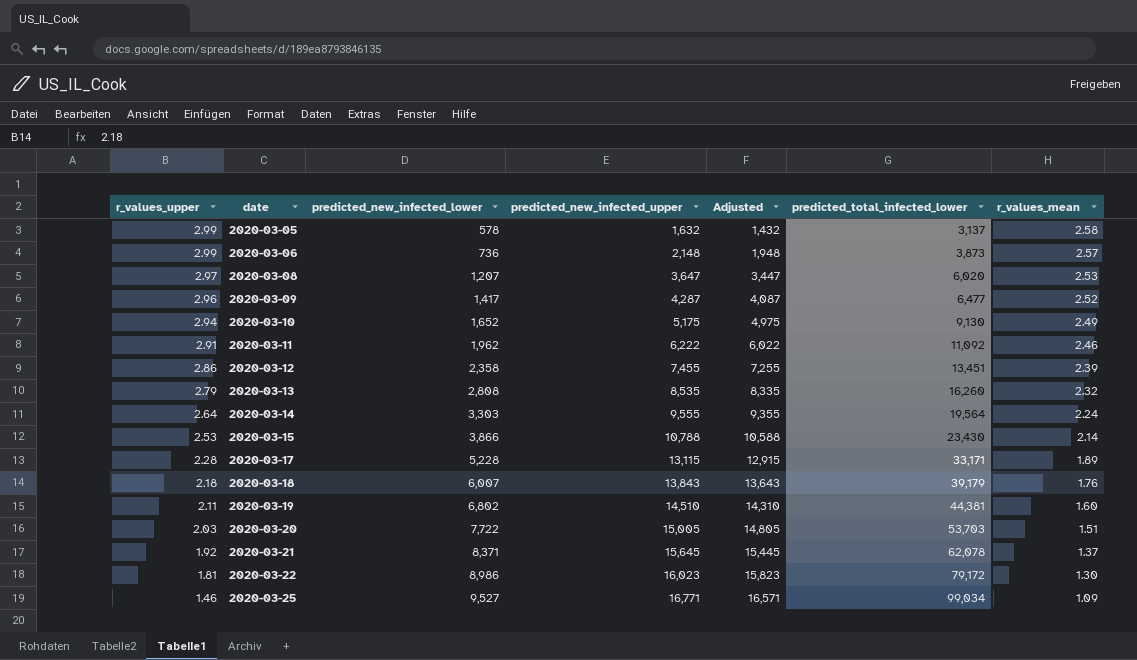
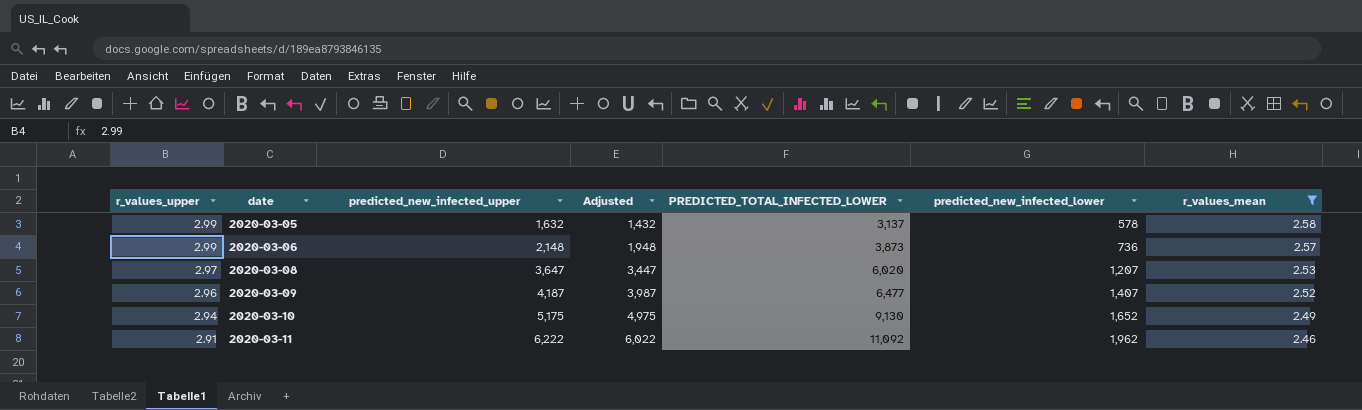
filter: none -> r_values_mean >= 2.46
column name: predicted_total_infected_lower -> PREDICTED_TOTAL_INFECTED_LOWER
column predicted_new_infected_lower | position: 3 -> 6
2020-03-09 | predicted_new_infected_upper: 4,287 -> 4,187
2020-03-09 | Adjusted: 4,087 -> 3,987
2020-03-09 | predicted_new_infected_lower: 1,417 -> 1,407

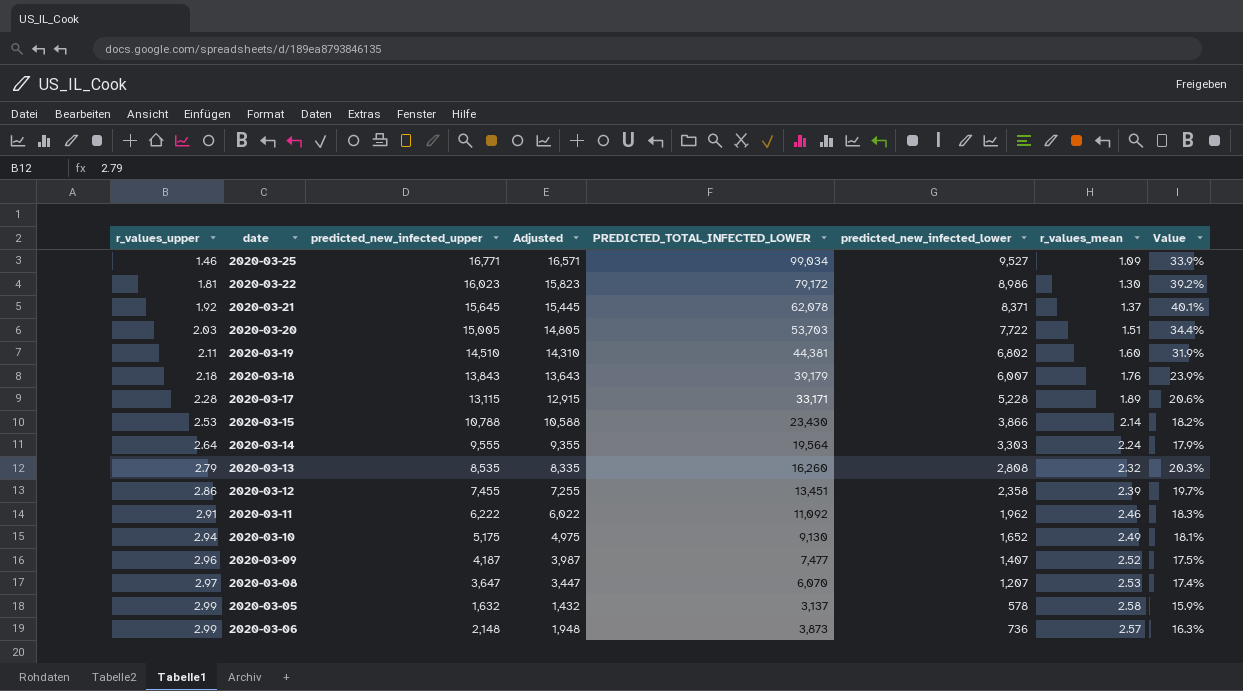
filter: r_values_mean >= 2.46 -> none
row order: r_values_upper descending -> r_values_upper ascending
column Value | formula: none -> ([r_values_upper] - [r_values_mean]) / [r_values_mean]
2020-03-09 | PREDICTED_TOTAL_INFECTED_LOWER: 6,477 -> 7,477
2020-03-08 | PREDICTED_TOTAL_INFECTED_LOWER: 6,020 -> 6,070

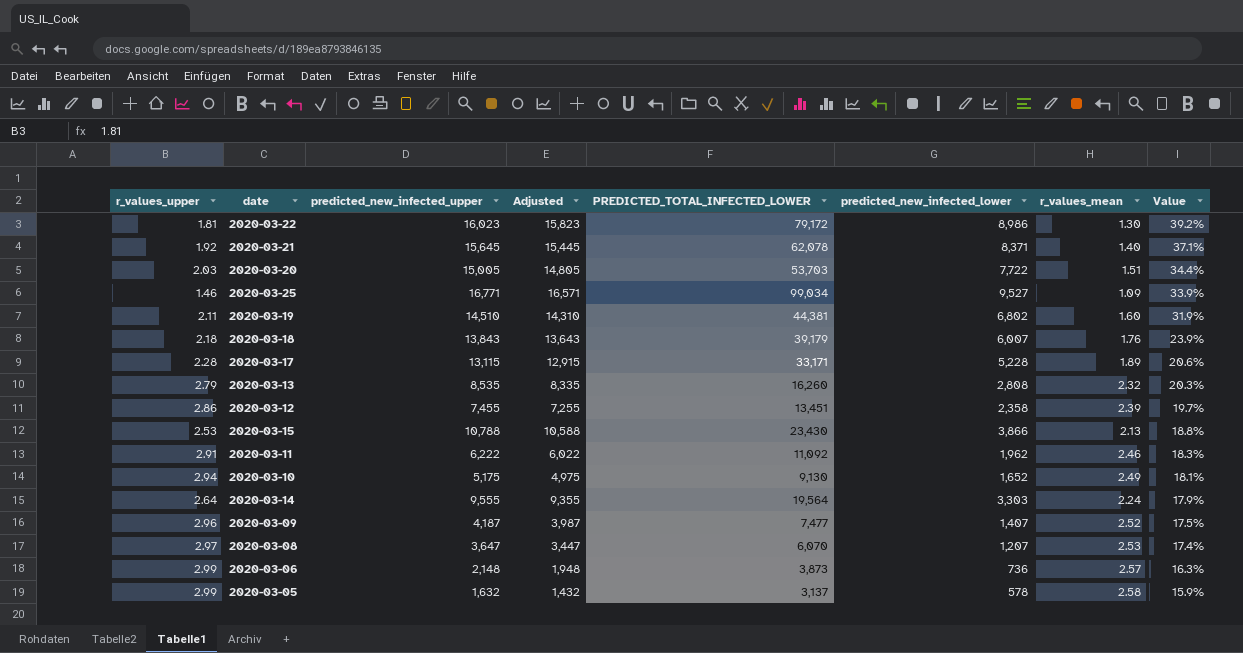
row order: r_values_upper ascending -> Value descending
2020-03-21 | r_values_mean: 1.37 -> 1.40
2020-03-21 | Value: 40.1% -> 37.1%
2020-03-15 | r_values_mean: 2.14 -> 2.13
2020-03-15 | Value: 18.2% -> 18.8%

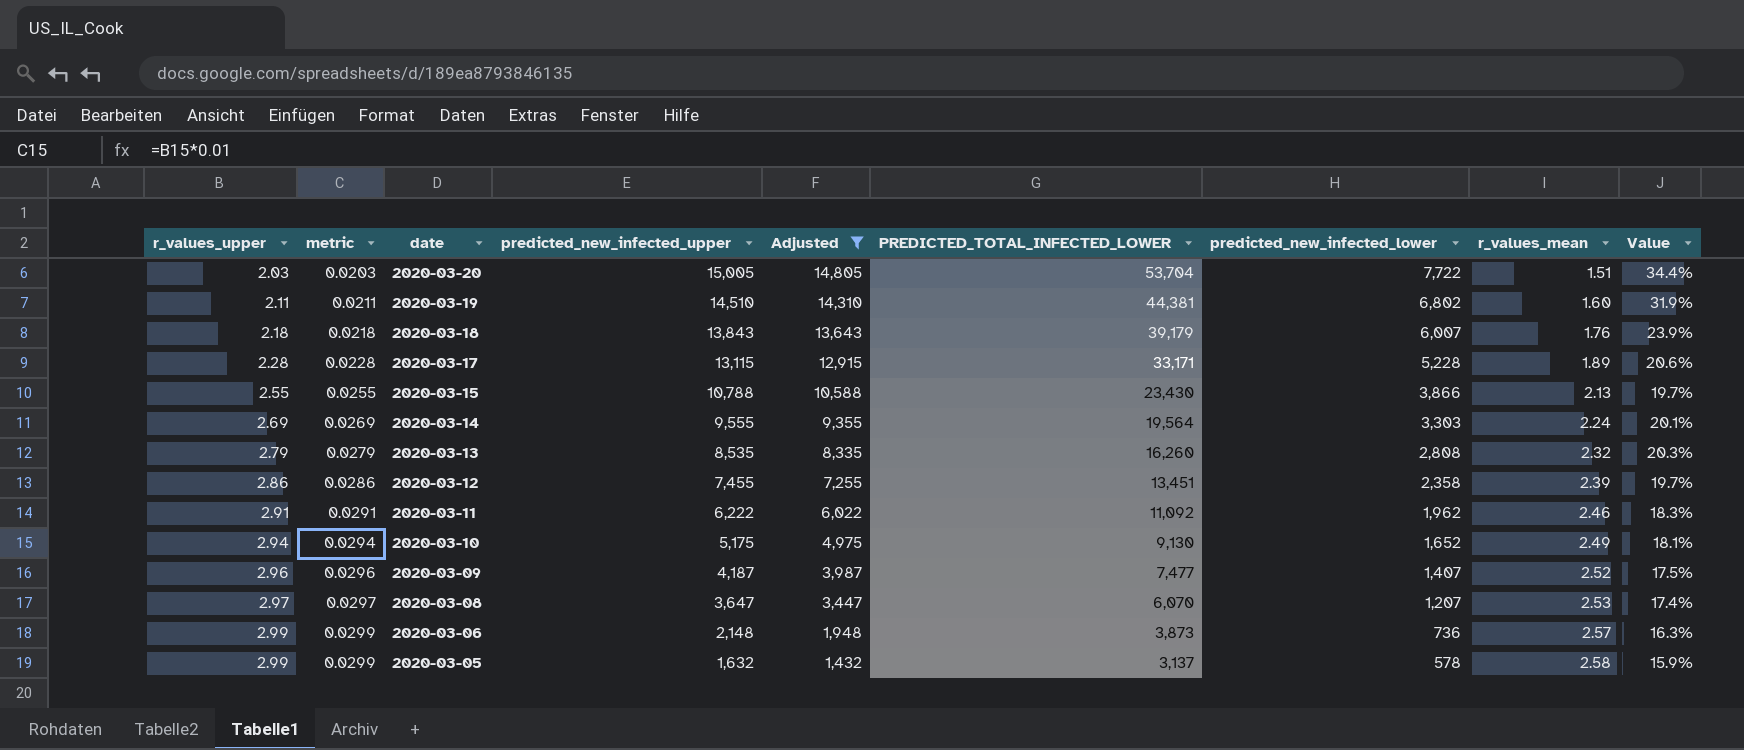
filter: none -> Adjusted <= 14,805
row order: Value descending -> r_values_upper ascending
column metric | formula: none -> [r_values_upper] * 0.01
2020-03-20 | PREDICTED_TOTAL_INFECTED_LOWER: 53,703 -> 53,704
2020-03-15 | r_values_upper: 2.53 -> 2.55
2020-03-15 | Value: 18.8% -> 19.7%
2020-03-14 | r_values_upper: 2.64 -> 2.69
2020-03-14 | Value: 17.9% -> 20.1%

